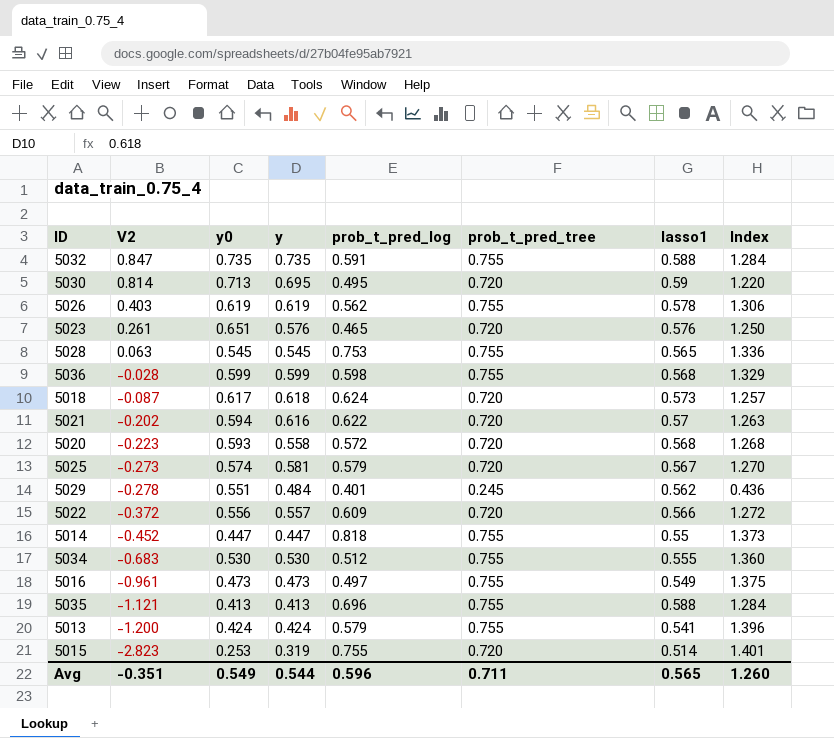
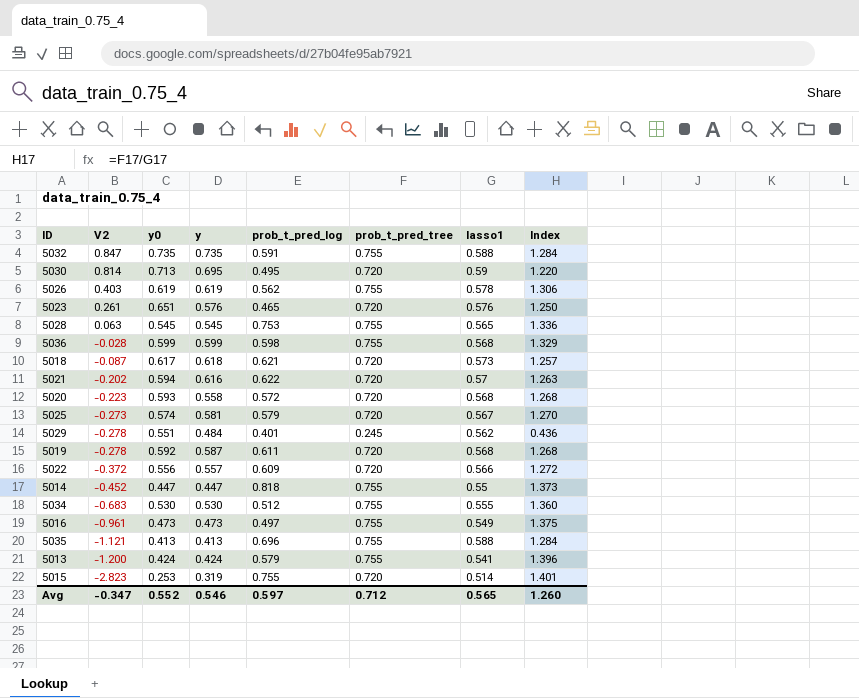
5018 | prob_t_pred_log: 0.624 -> 0.621
row 5019: none -> -0.278 | 0.592 | 0.587 | 0.611 | 0.720 | 0.568 | 1.268
Avg | V2: -0.351 -> -0.347
Avg | y0: 0.549 -> 0.552
Avg | y: 0.544 -> 0.546
Avg | prob_t_pred_log: 0.596 -> 0.597
Avg | prob_t_pred_tree: 0.711 -> 0.712

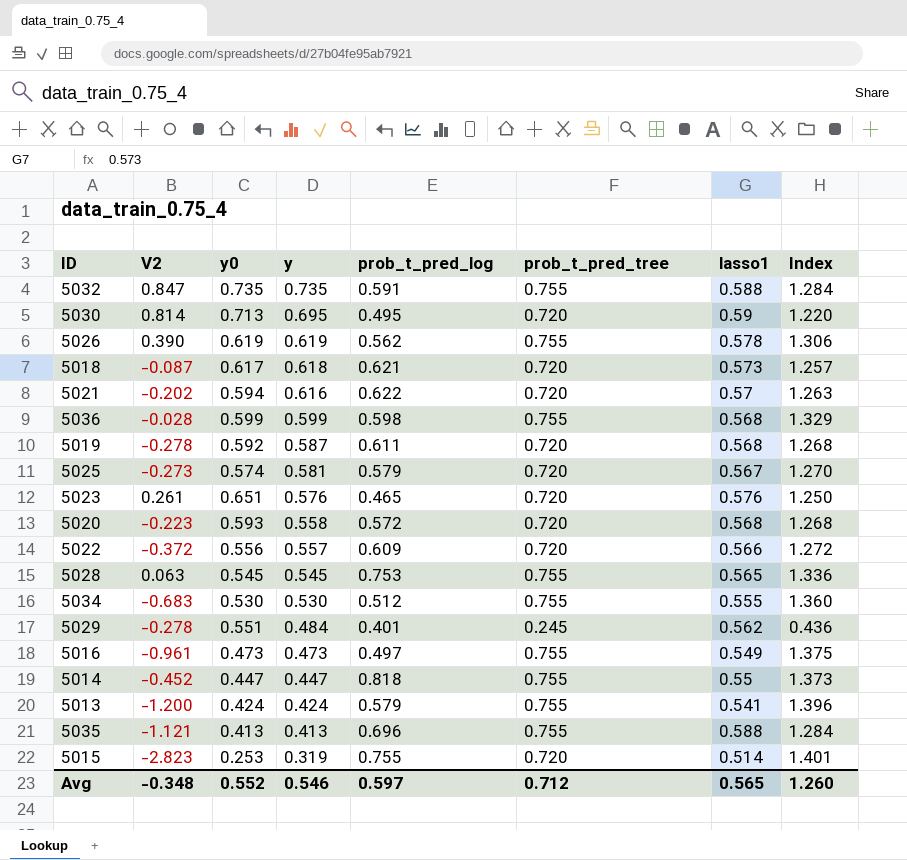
row order: V2 descending -> y descending
5026 | V2: 0.403 -> 0.390
Avg | V2: -0.347 -> -0.348

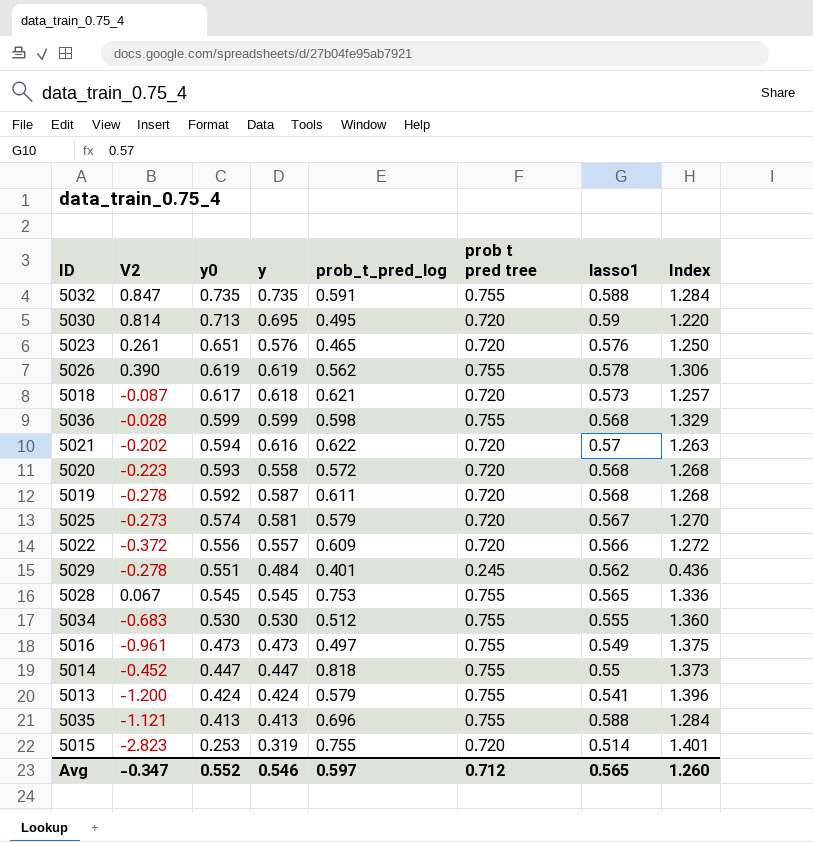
row order: y descending -> y0 descending
column name: prob_t_pred_tree -> prob t pred tree
5028 | V2: 0.063 -> 0.067
Avg | V2: -0.348 -> -0.347

